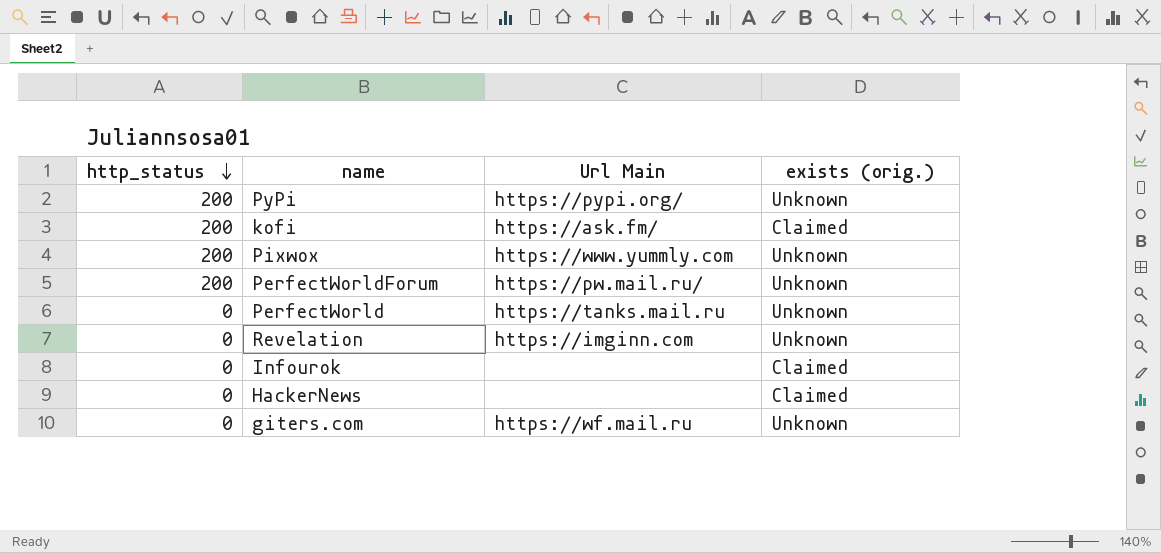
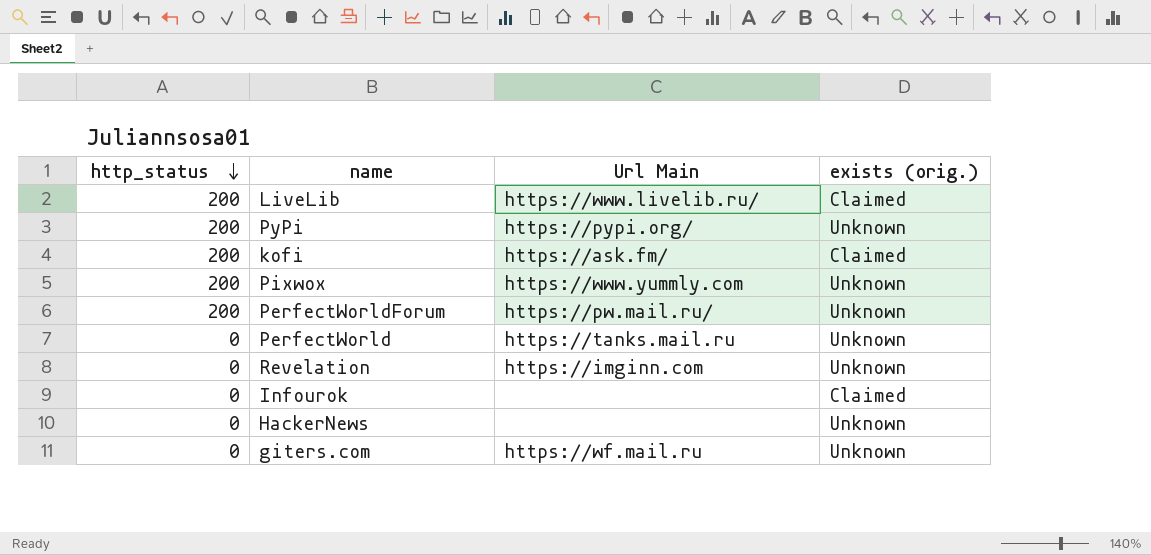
row LiveLib: none -> 200 | https://www.livelib.ru/ | Claimed
HackerNews | exists (orig.): Claimed -> Unknown

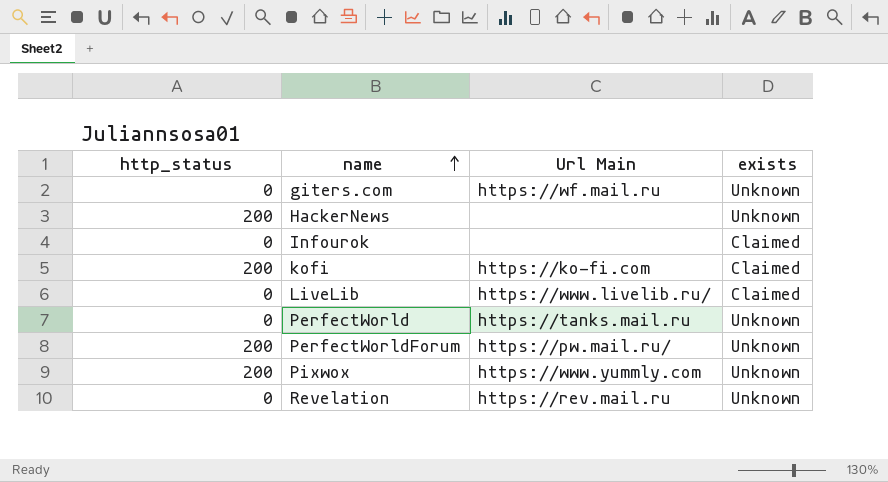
row order: http_status descending -> name ascending
column name: exists (orig.) -> exists
row PyPi: 200 | https://pypi.org/ | Unknown -> none
HackerNews | http_status: 0 -> 200
kofi | Url Main: https://ask.fm/ -> https://ko-fi.com
LiveLib | http_status: 200 -> 0
Revelation | Url Main: https://imginn.com -> https://rev.mail.ru

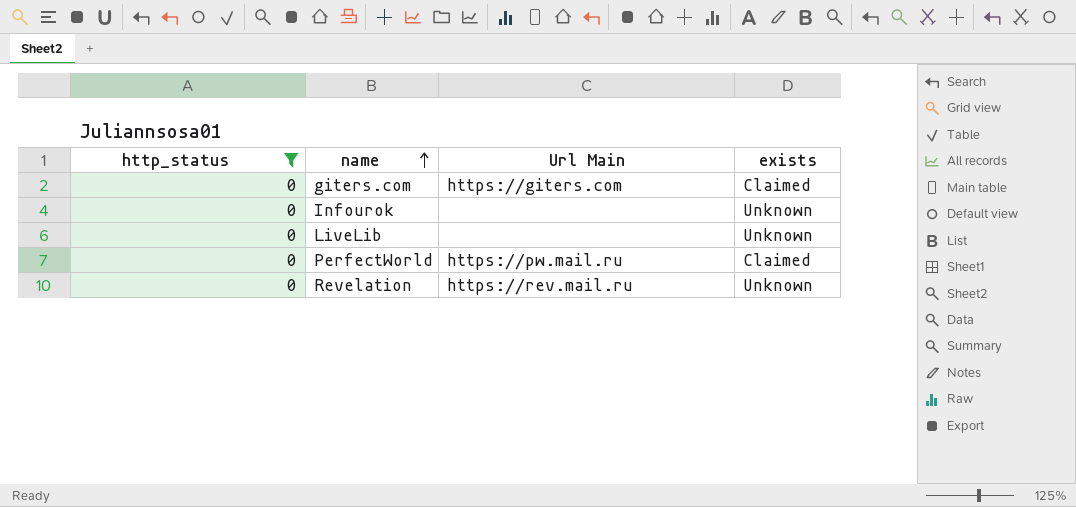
filter: none -> http_status = 0
giters.com | Url Main: https://wf.mail.ru -> https://giters.com
giters.com | exists: Unknown -> Claimed
Infourok | exists: Claimed -> Unknown
LiveLib | Url Main: https://www.livelib.ru/ -> none
LiveLib | exists: Claimed -> Unknown
PerfectWorld | Url Main: https://tanks.mail.ru -> https://pw.mail.ru
PerfectWorld | exists: Unknown -> Claimed

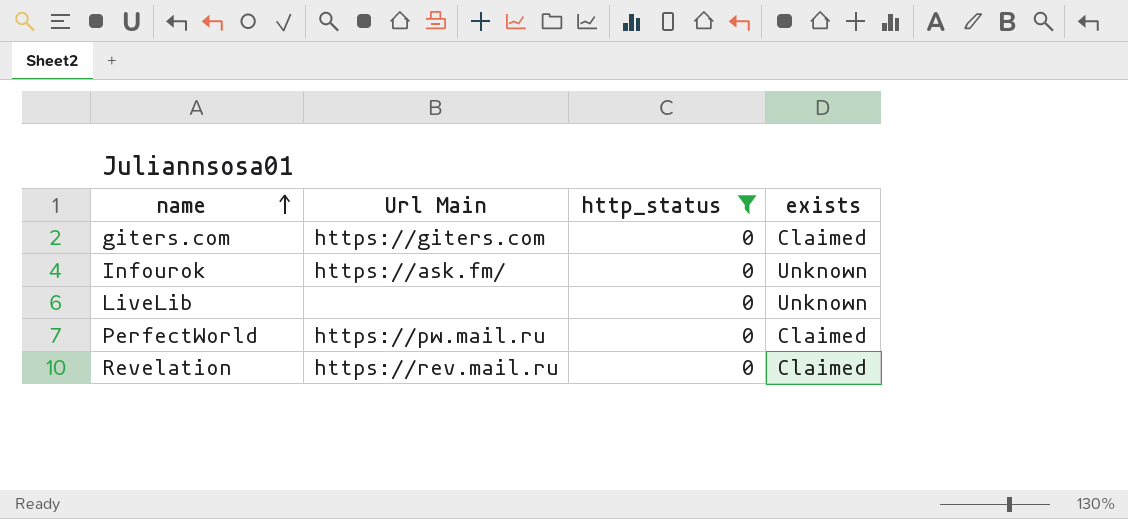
column http_status | position: 1 -> 3
Infourok | Url Main: none -> https://ask.fm/
Revelation | exists: Unknown -> Claimed

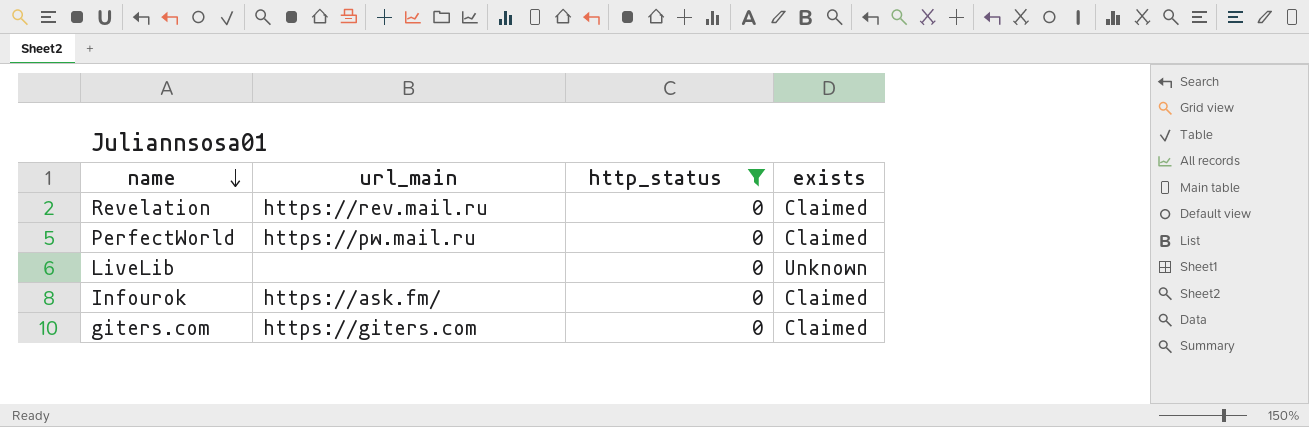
row order: name ascending -> name descending
column name: Url Main -> url_main
Infourok | exists: Unknown -> Claimed

